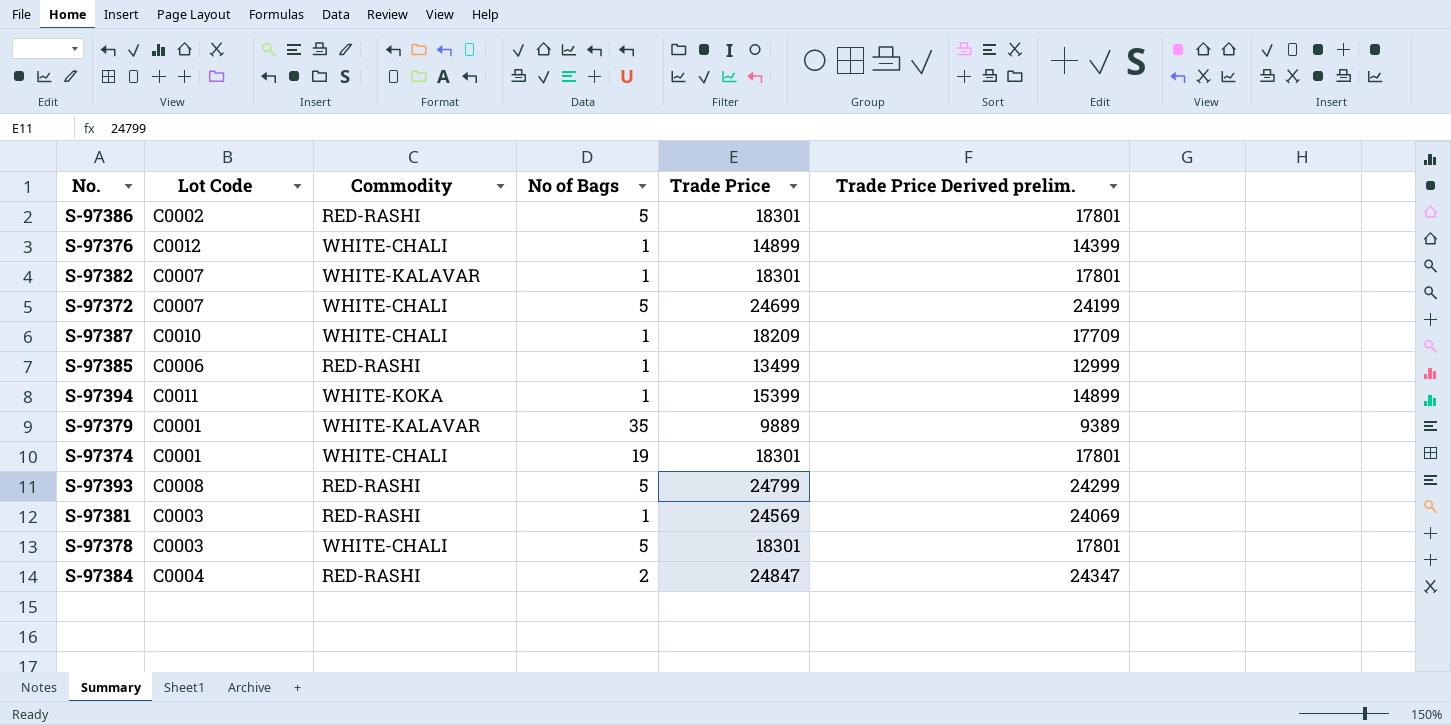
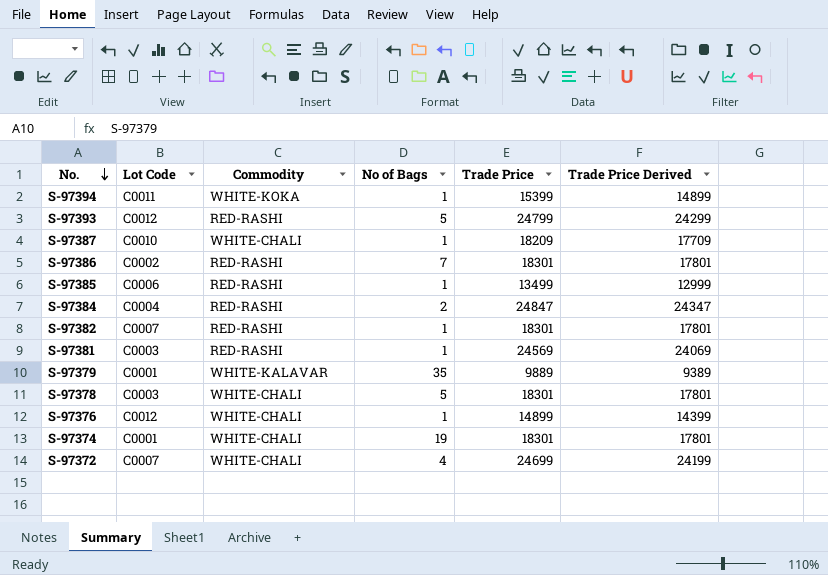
row order: none -> No. descending
column name: Trade Price Derived prelim. -> Trade Price Derived
S-97393 | Lot Code: C0008 -> C0012
S-97386 | No of Bags: 5 -> 7
S-97382 | Commodity: WHITE-KALAVAR -> RED-RASHI
S-97372 | No of Bags: 5 -> 4

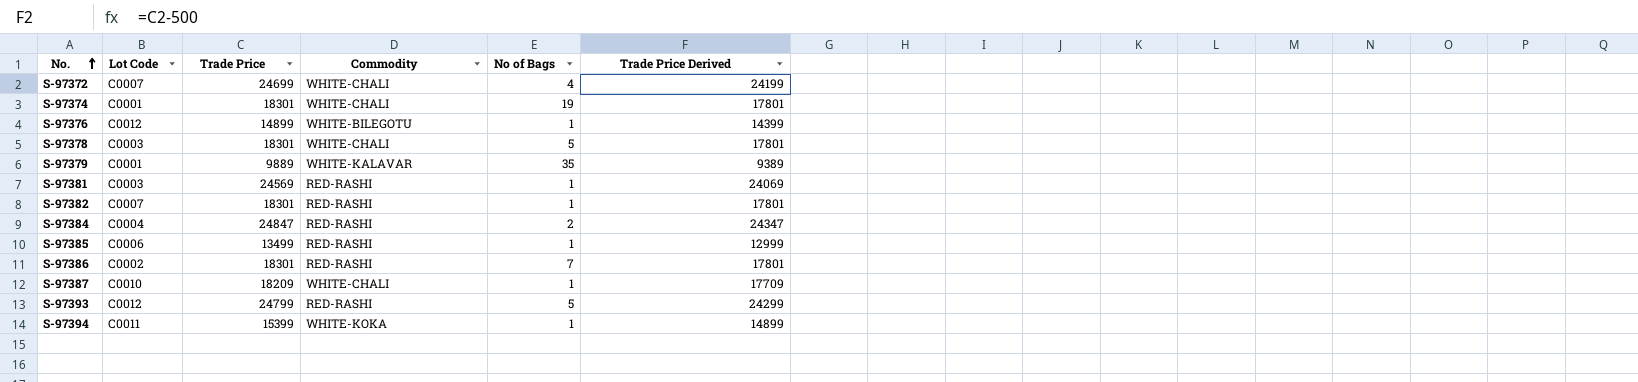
row order: No. descending -> No. ascending
column Trade Price | position: 5 -> 3
S-97376 | Commodity: WHITE-CHALI -> WHITE-BILEGOTU

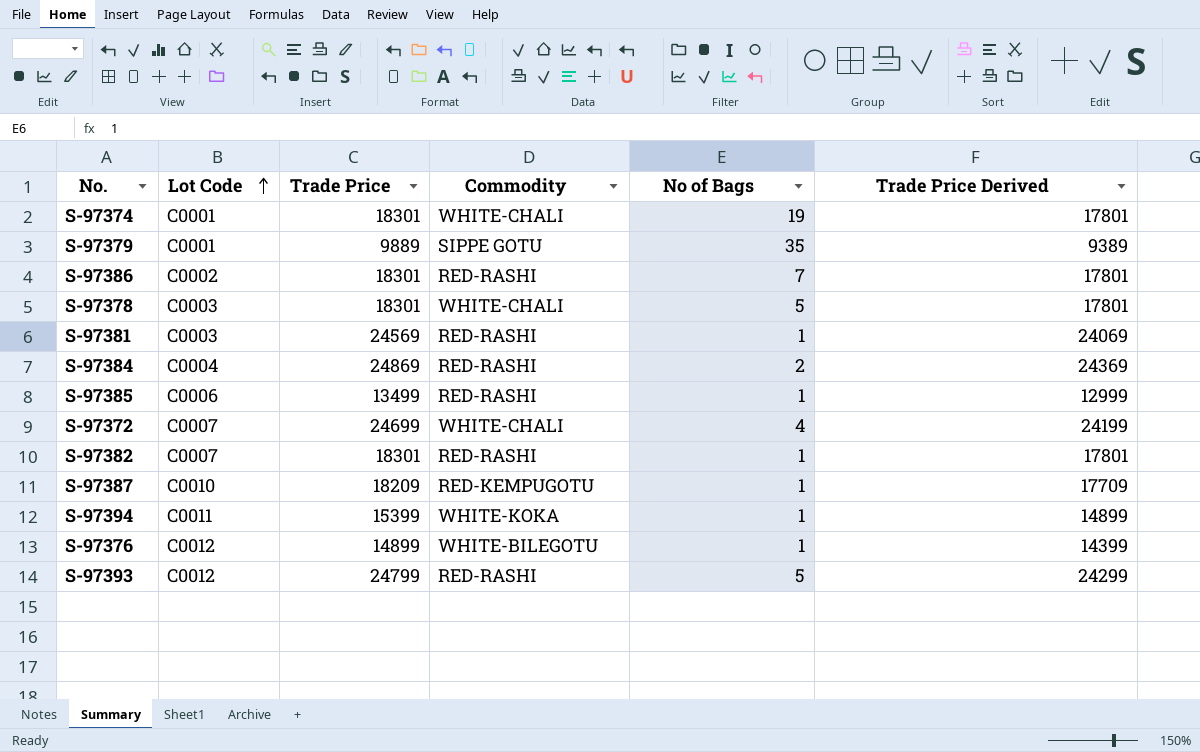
row order: No. ascending -> Lot Code ascending
S-97379 | Commodity: WHITE-KALAVAR -> SIPPE GOTU
S-97384 | Trade Price: 24847 -> 24869
S-97384 | Trade Price Derived: 24347 -> 24369
S-97387 | Commodity: WHITE-CHALI -> RED-KEMPUGOTU

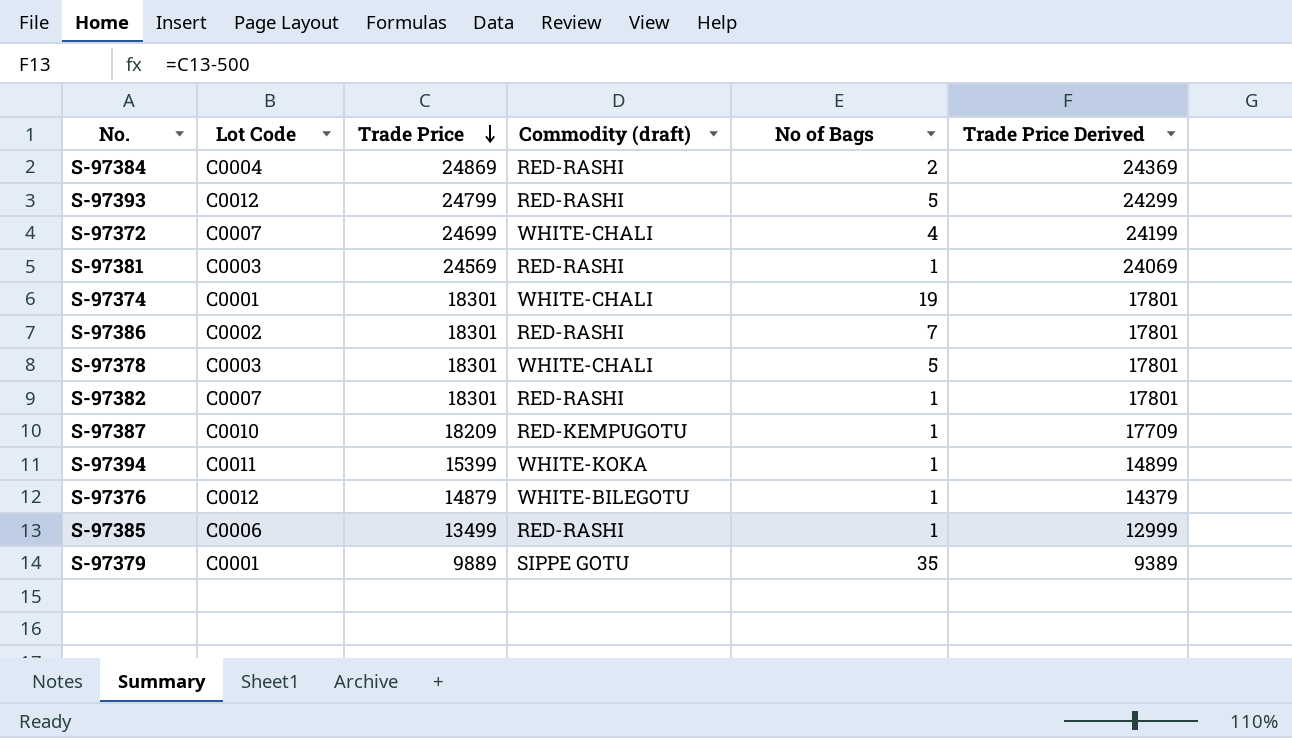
row order: Lot Code ascending -> Trade Price descending
column name: Commodity -> Commodity (draft)
S-97376 | Trade Price: 14899 -> 14879
S-97376 | Trade Price Derived: 14399 -> 14379

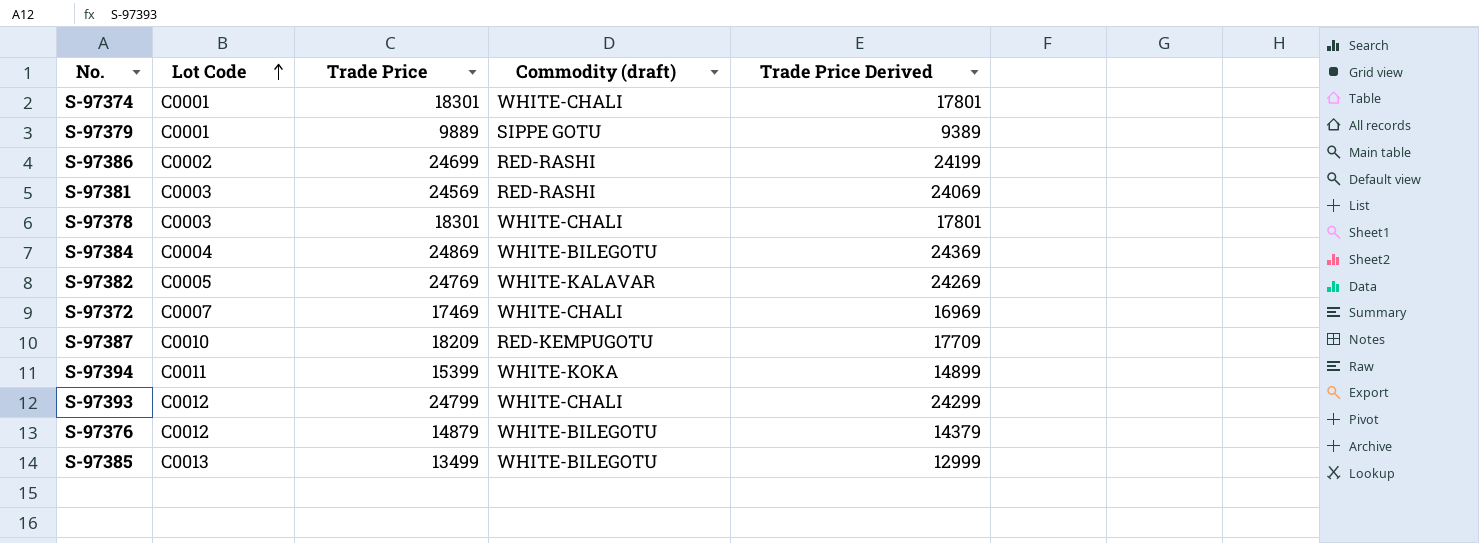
row order: Trade Price descending -> Lot Code ascending
column No of Bags | position: 5 -> none
S-97386 | Trade Price: 18301 -> 24699
S-97386 | Trade Price Derived: 17801 -> 24199
S-97384 | Commodity (draft): RED-RASHI -> WHITE-BILEGOTU
S-97382 | Lot Code: C0007 -> C0005
S-97382 | Trade Price: 18301 -> 24769
S-97382 | Commodity (draft): RED-RASHI -> WHITE-KALAVAR
S-97382 | Trade Price Derived: 17801 -> 24269
S-97372 | Trade Price: 24699 -> 17469
S-97372 | Trade Price Derived: 24199 -> 16969
S-97393 | Commodity (draft): RED-RASHI -> WHITE-CHALI
S-97385 | Lot Code: C0006 -> C0013
S-97385 | Commodity (draft): RED-RASHI -> WHITE-BILEGOTU

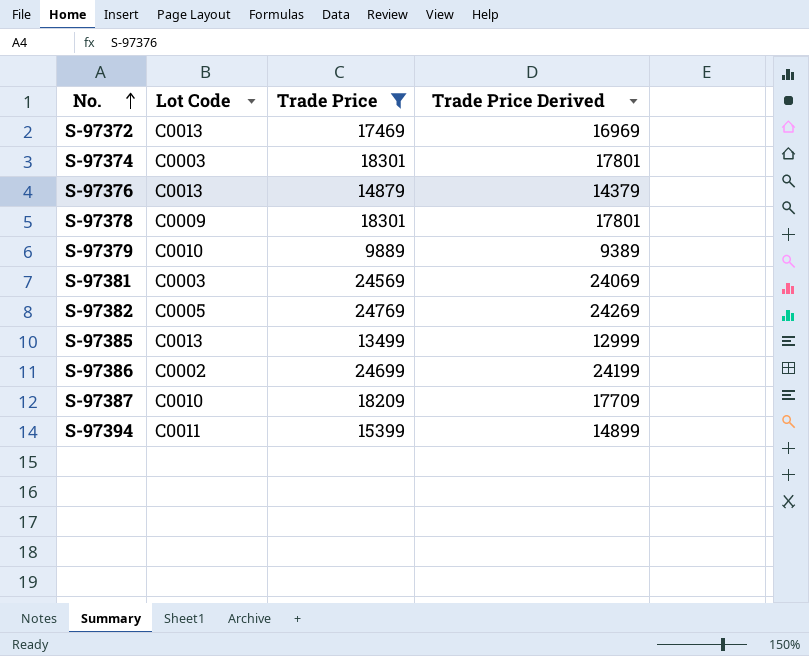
filter: none -> Trade Price <= 24769
row order: Lot Code ascending -> No. ascending
column Commodity (draft) | position: 4 -> none
S-97372 | Lot Code: C0007 -> C0013
S-97374 | Lot Code: C0001 -> C0003
S-97376 | Lot Code: C0012 -> C0013
S-97378 | Lot Code: C0003 -> C0009
S-97379 | Lot Code: C0001 -> C0010

